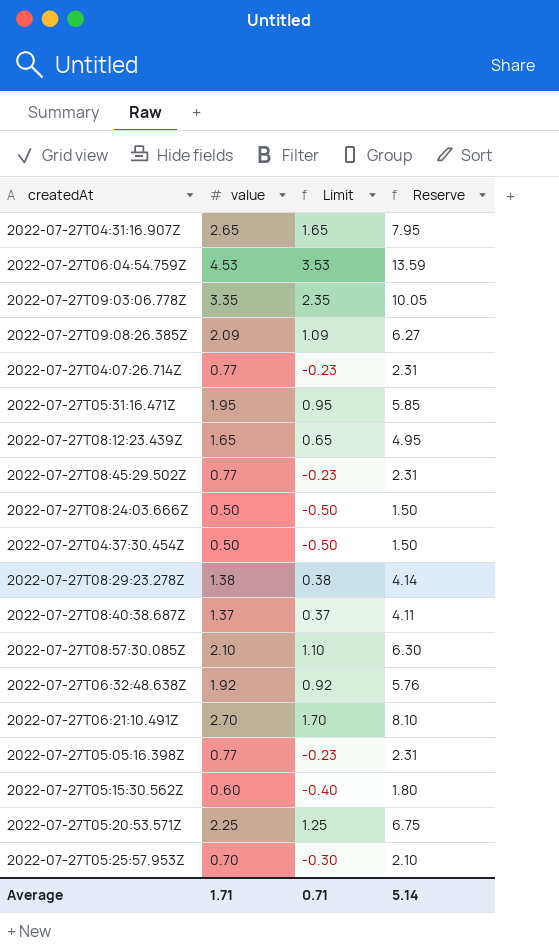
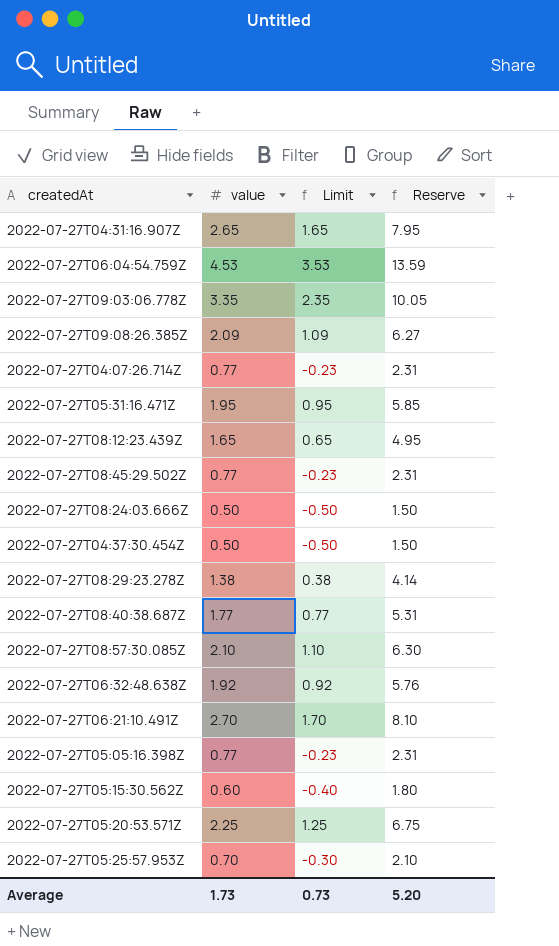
2022-07-27T08:40:38.687Z | value: 1.37 -> 1.77
2022-07-27T08:40:38.687Z | Limit: 0.37 -> 0.77
2022-07-27T08:40:38.687Z | Reserve: 4.11 -> 5.31
Average | value: 1.71 -> 1.73
Average | Limit: 0.71 -> 0.73
Average | Reserve: 5.14 -> 5.20

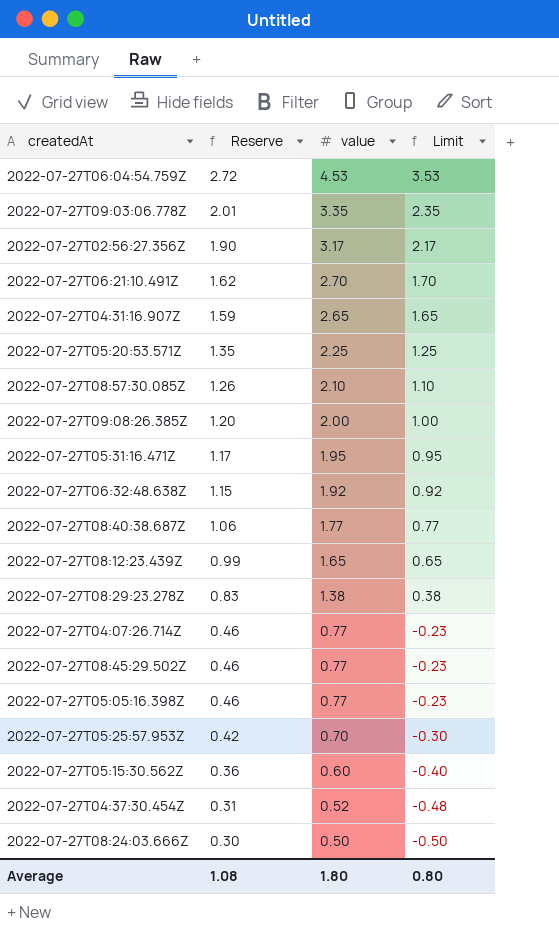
row order: none -> Reserve descending
column Reserve | formula: [value] * 3 -> [value] * 0.6
column Reserve | position: 4 -> 2
row 2022-07-27T02:56:27.356Z: none -> 1.90 | 3.17 | 2.17
2022-07-27T09:08:26.385Z | value: 2.09 -> 2.00
2022-07-27T09:08:26.385Z | Limit: 1.09 -> 1.00
2022-07-27T04:37:30.454Z | value: 0.50 -> 0.52
2022-07-27T04:37:30.454Z | Limit: -0.50 -> -0.48
Average | Reserve: 5.20 -> 1.08
Average | value: 1.73 -> 1.80
Average | Limit: 0.73 -> 0.80

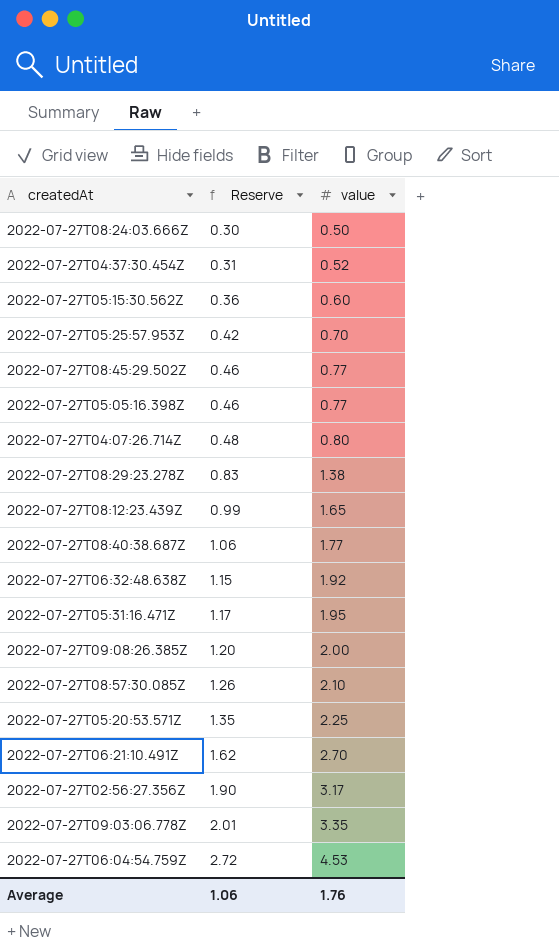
row order: Reserve descending -> Reserve ascending
column Limit | formula: [value] - 1 -> none
row 2022-07-27T04:31:16.907Z: 1.59 | 2.65 | 1.65 -> none
2022-07-27T04:07:26.714Z | Reserve: 0.46 -> 0.48
2022-07-27T04:07:26.714Z | value: 0.77 -> 0.80
Average | Reserve: 1.08 -> 1.06
Average | value: 1.80 -> 1.76

